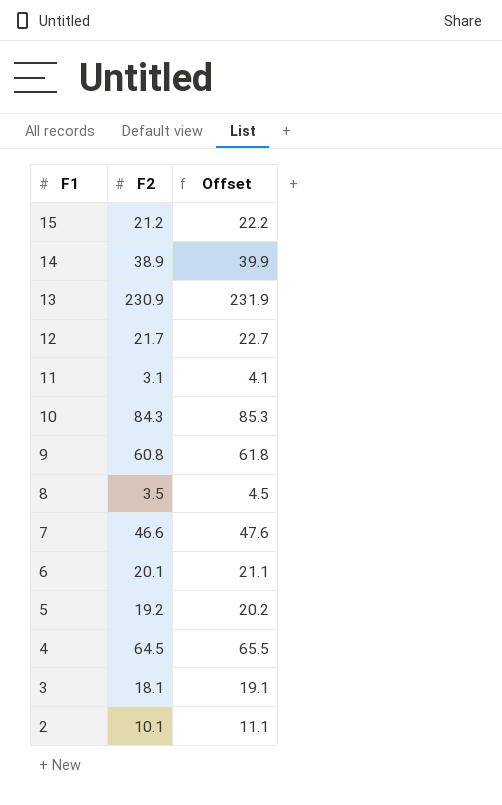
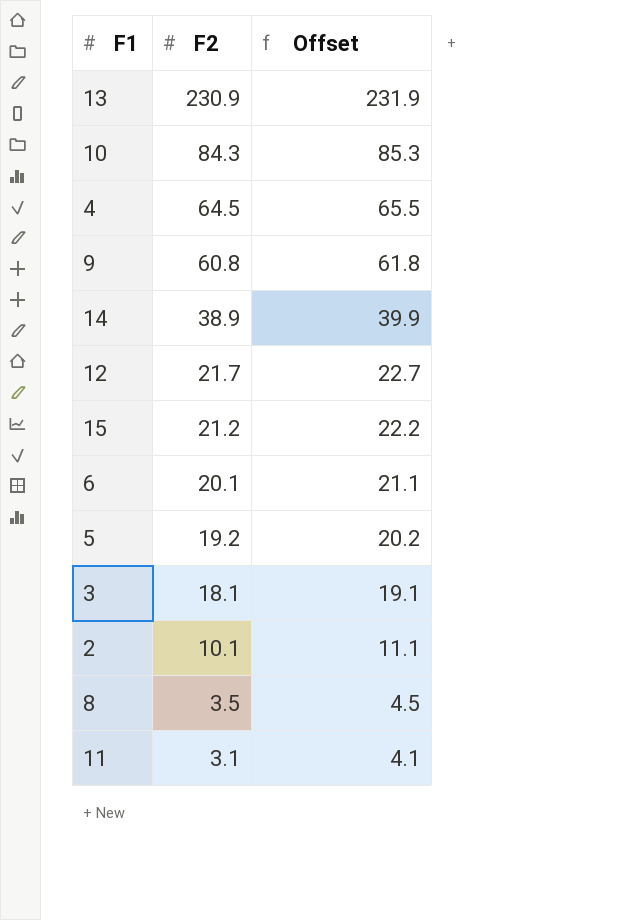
row order: F1 descending -> F2 descending
row 7: 46.6 | 47.6 -> none

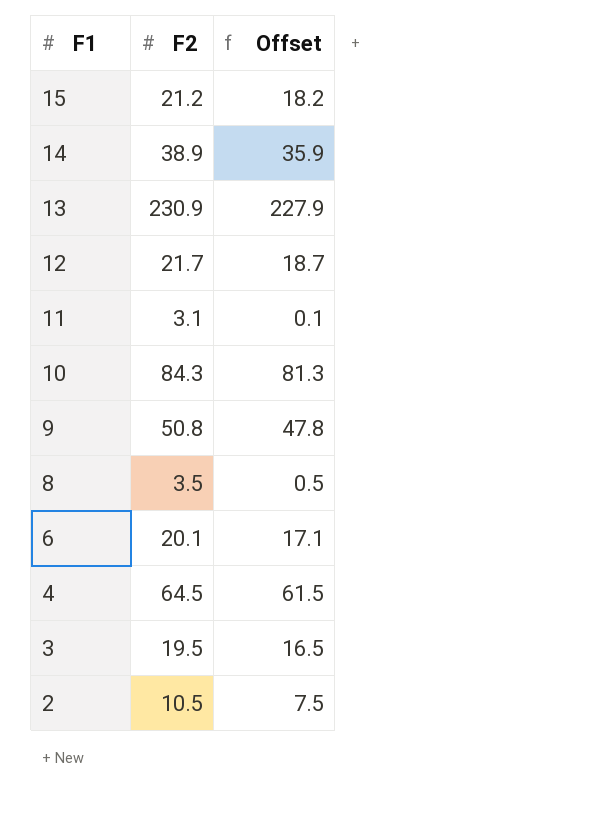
row order: F2 descending -> F1 descending
column Offset | formula: [F2] + 1 -> [F2] - 3
row 5: 19.2 | 20.2 -> none
9 | F2: 60.8 -> 50.8
3 | F2: 18.1 -> 19.5
2 | F2: 10.1 -> 10.5

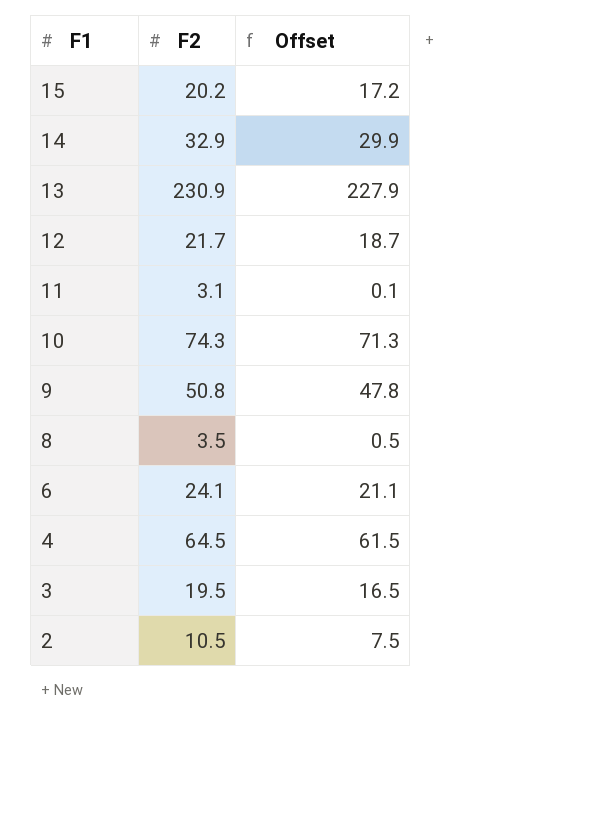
15 | F2: 21.2 -> 20.2
15 | Offset: 18.2 -> 17.2
14 | F2: 38.9 -> 32.9
14 | Offset: 35.9 -> 29.9
10 | F2: 84.3 -> 74.3
10 | Offset: 81.3 -> 71.3
6 | F2: 20.1 -> 24.1
6 | Offset: 17.1 -> 21.1

